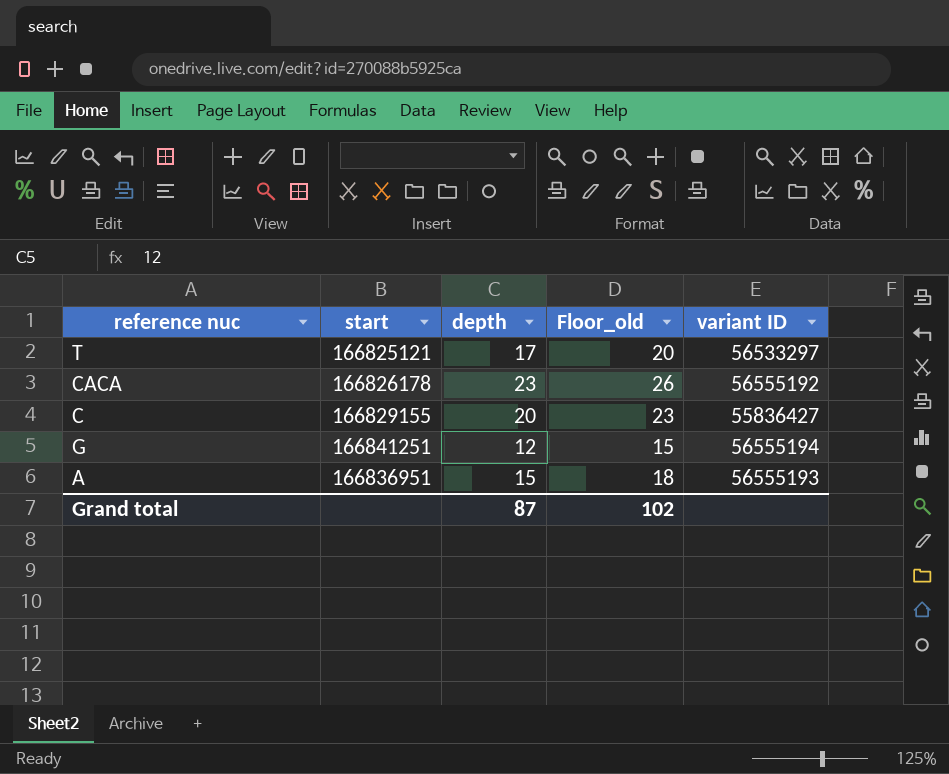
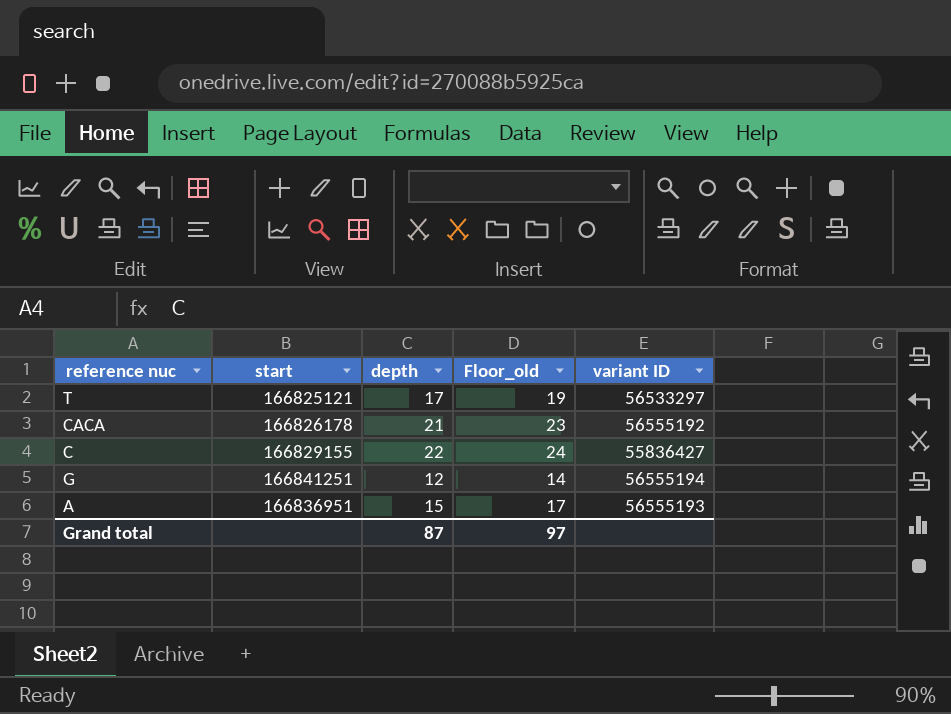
column Floor_old | formula: [depth] + 3 -> [depth] + 2
CACA | depth: 23 -> 21
C | depth: 20 -> 22
Grand total | Floor_old: 102 -> 97

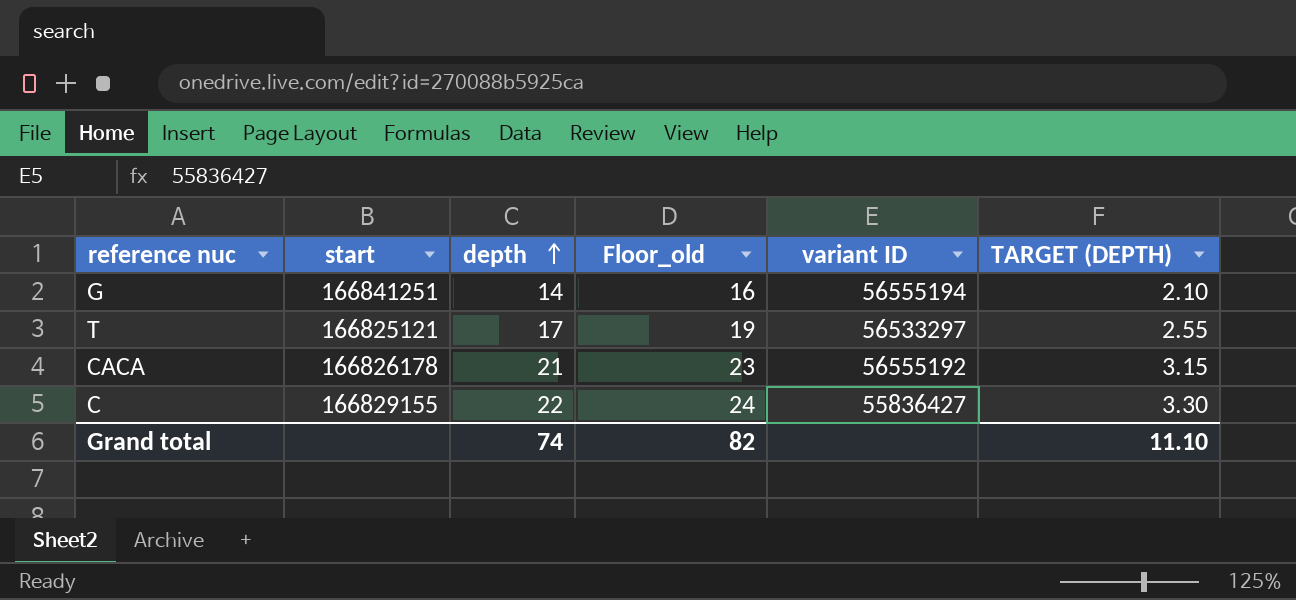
row order: none -> depth ascending
column TARGET (DEPTH) | formula: none -> [depth] * 0.15
row A: 166836951 | 15 | 17 | 56555193 -> none
G | depth: 12 -> 14
G | Floor_old: 14 -> 16
Grand total | depth: 87 -> 74
Grand total | Floor_old: 97 -> 82

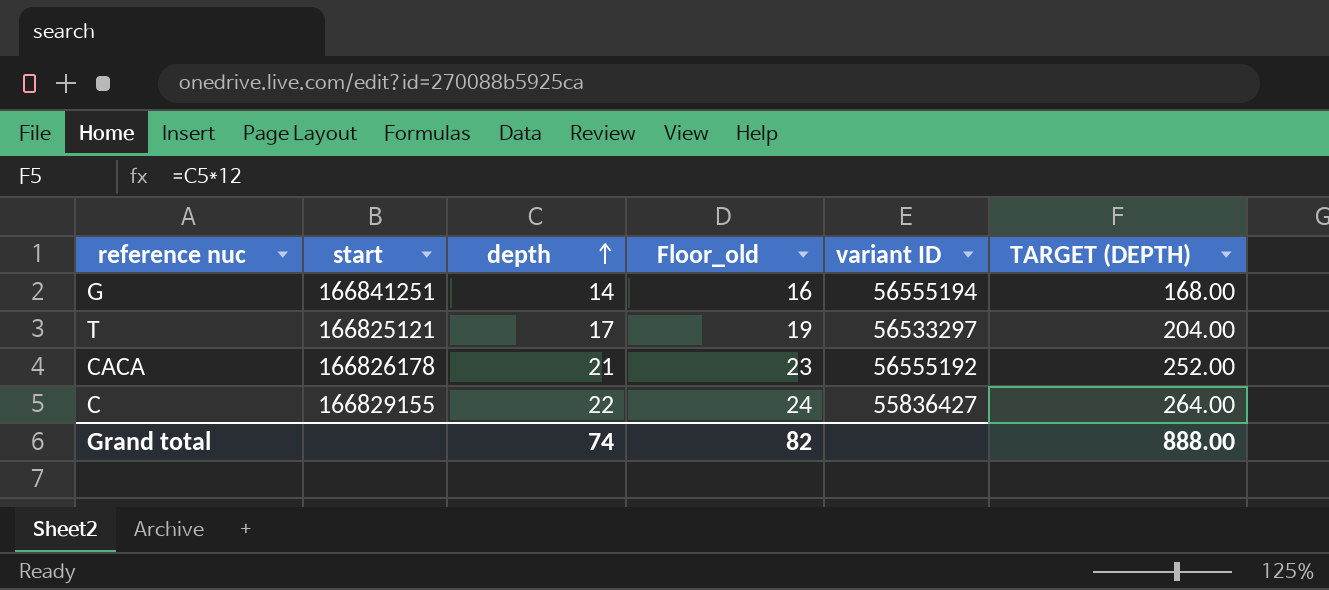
column TARGET (DEPTH) | formula: [depth] * 0.15 -> [depth] * 12
Grand total | TARGET (DEPTH): 11.10 -> 888.00

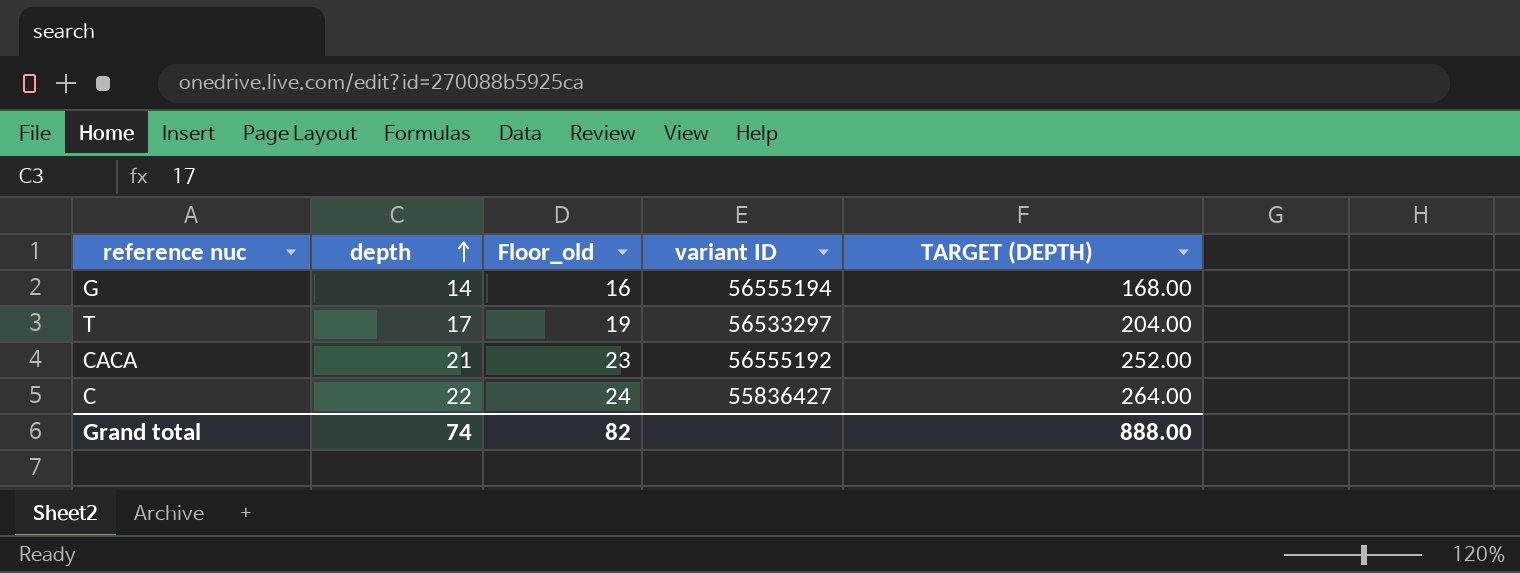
column start | position: 2 -> none

